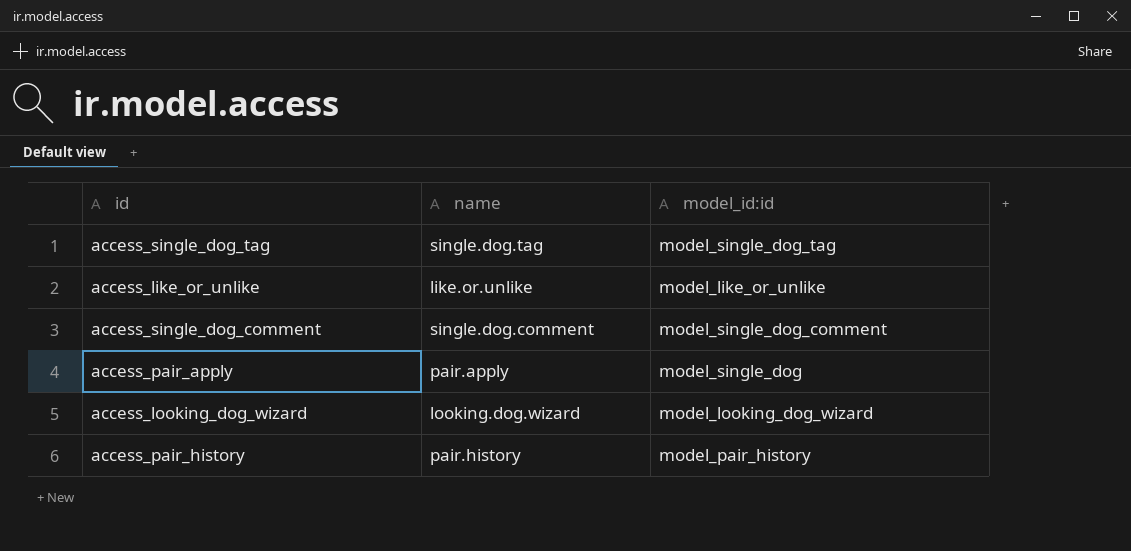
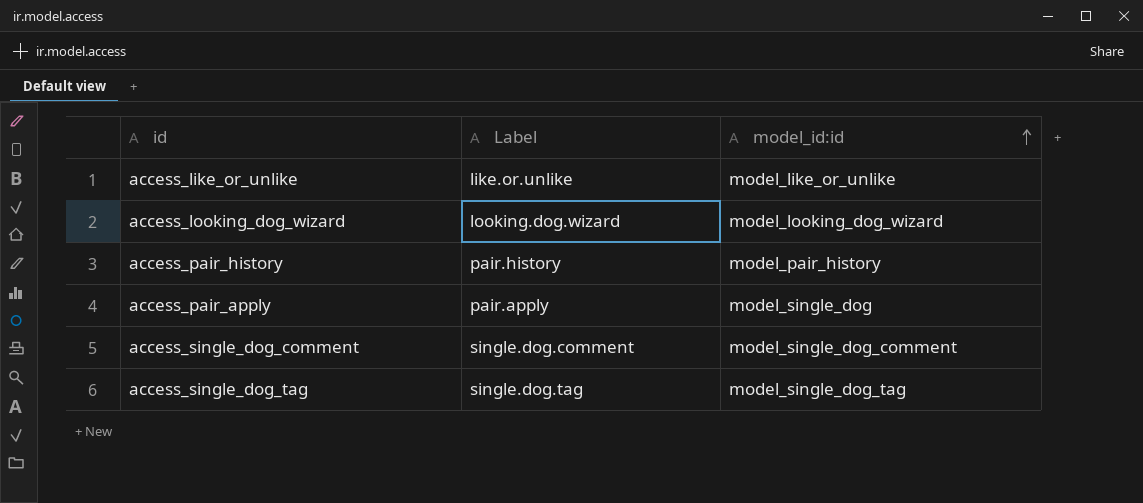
row order: none -> model_id:id ascending
column name: name -> Label

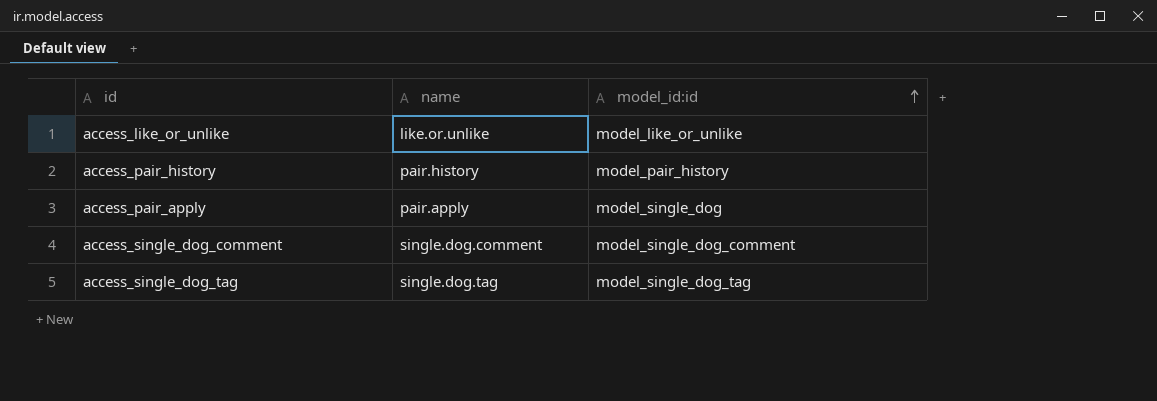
column name: Label -> name
row access_looking_dog_wizard: looking.dog.wizard | model_looking_dog_wizard -> none

